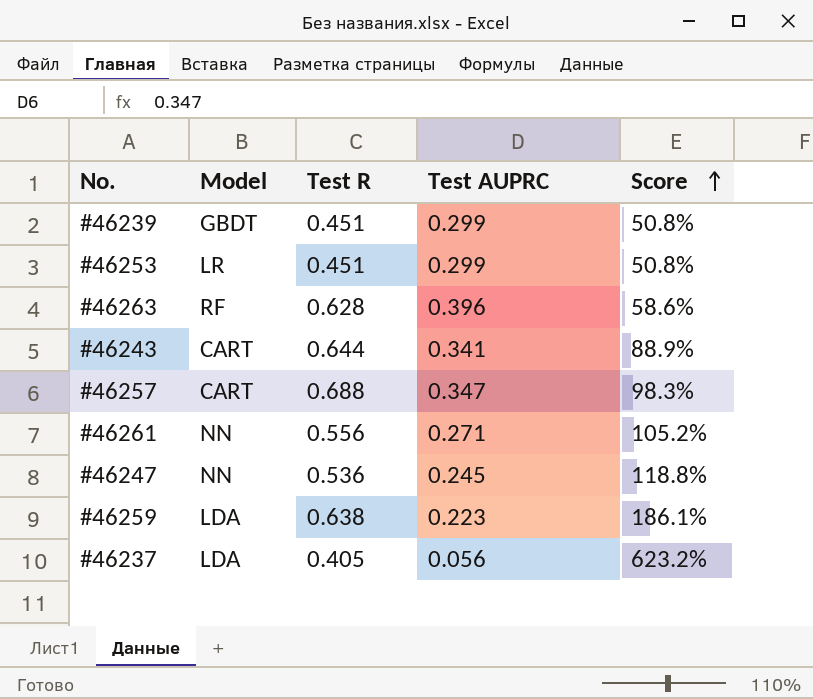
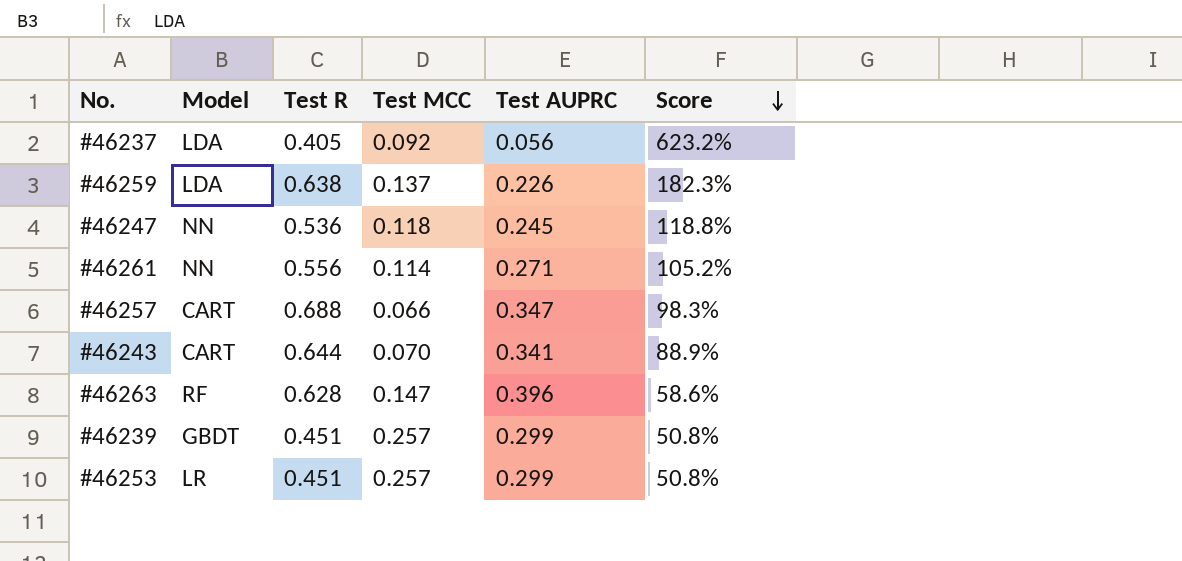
row order: Score ascending -> Score descending
column Test MCC | position: none -> 4
#46259 | Test AUPRC: 0.223 -> 0.226
#46259 | Score: 186.1% -> 182.3%

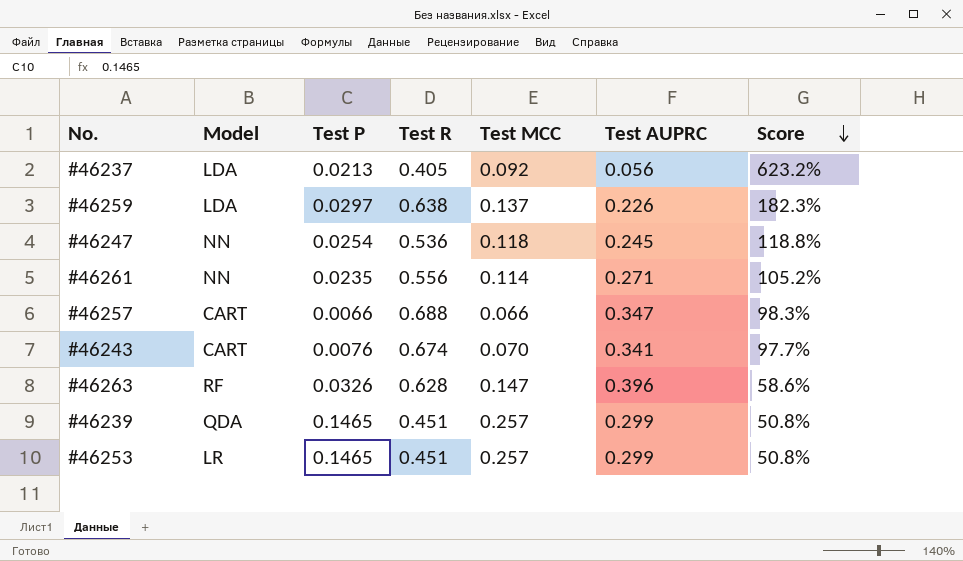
column Test P | position: none -> 3
#46243 | Test R: 0.644 -> 0.674
#46243 | Score: 88.9% -> 97.7%
#46239 | Model: GBDT -> QDA

